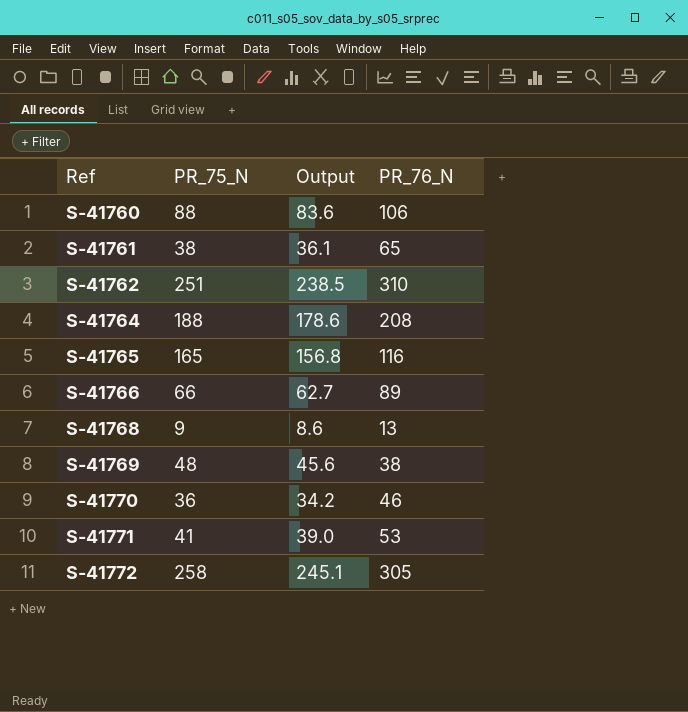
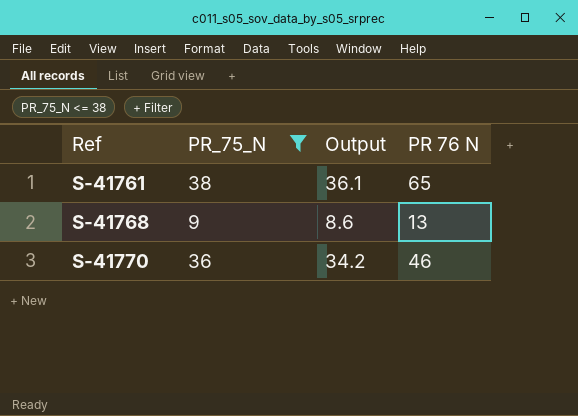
filter: none -> PR_75_N <= 38
column name: PR_76_N -> PR 76 N

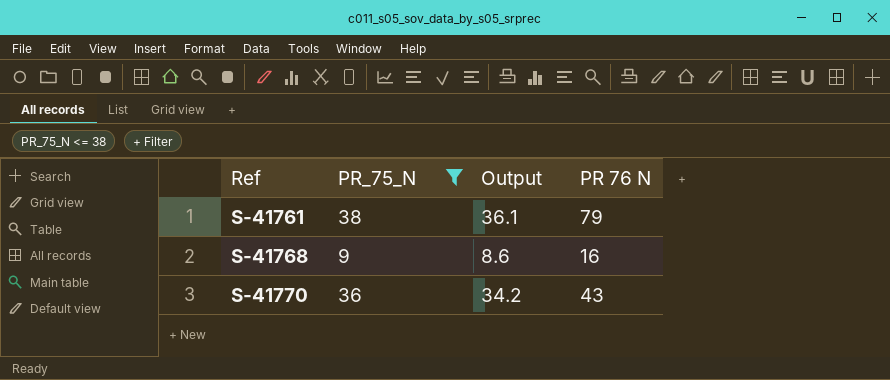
S-41761 | PR 76 N: 65 -> 79
S-41768 | PR 76 N: 13 -> 16
S-41770 | PR 76 N: 46 -> 43

